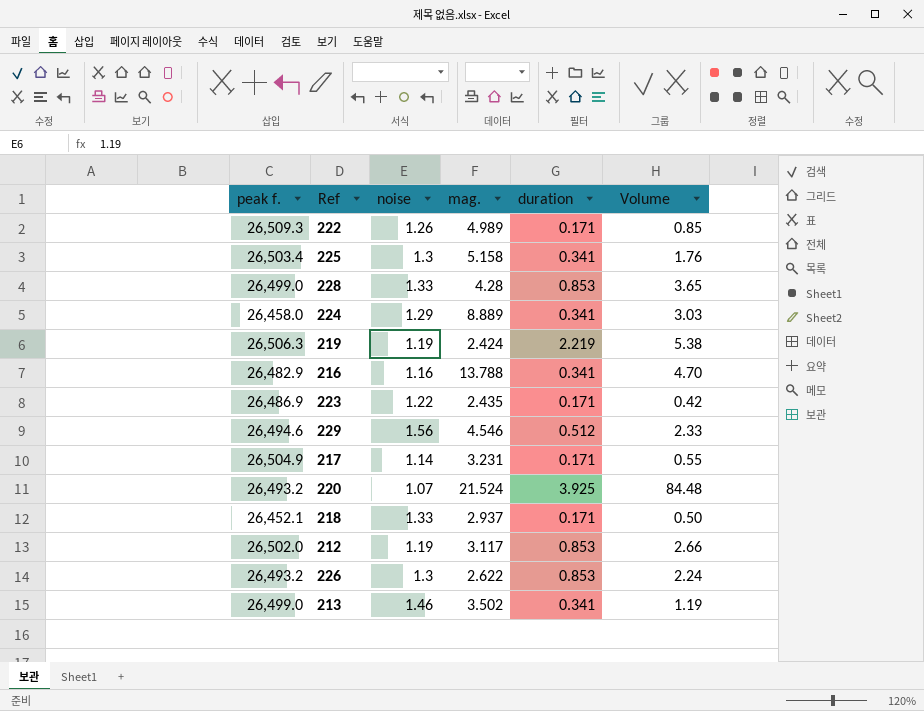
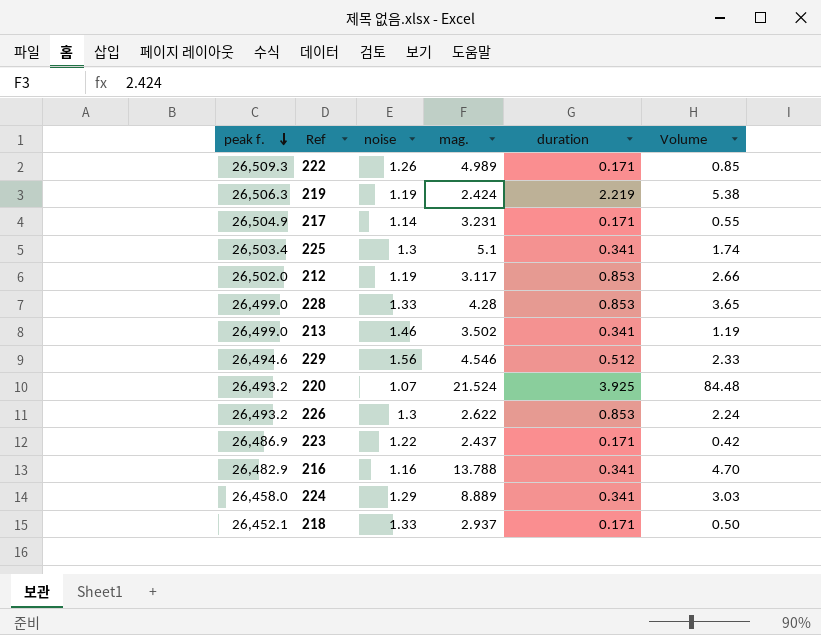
row order: none -> peak f. descending
225 | mag.: 5.158 -> 5.1
225 | Volume: 1.76 -> 1.74
223 | mag.: 2.435 -> 2.437

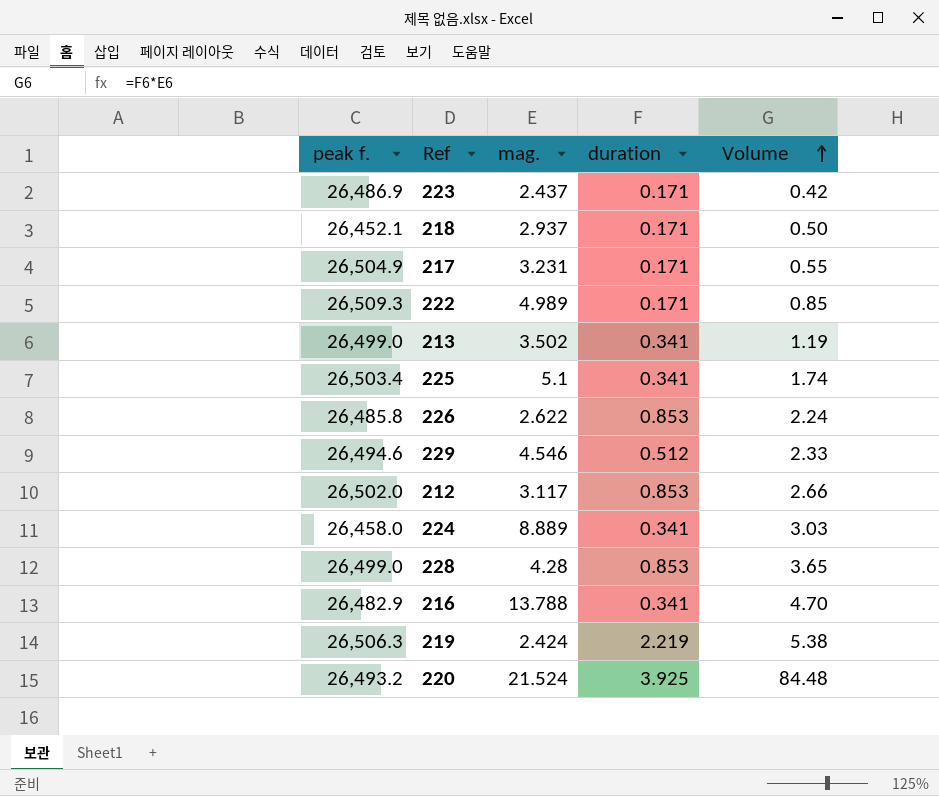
row order: peak f. descending -> Volume ascending
column noise | position: 3 -> none
226 | peak f.: 26,493.2 -> 26,485.8

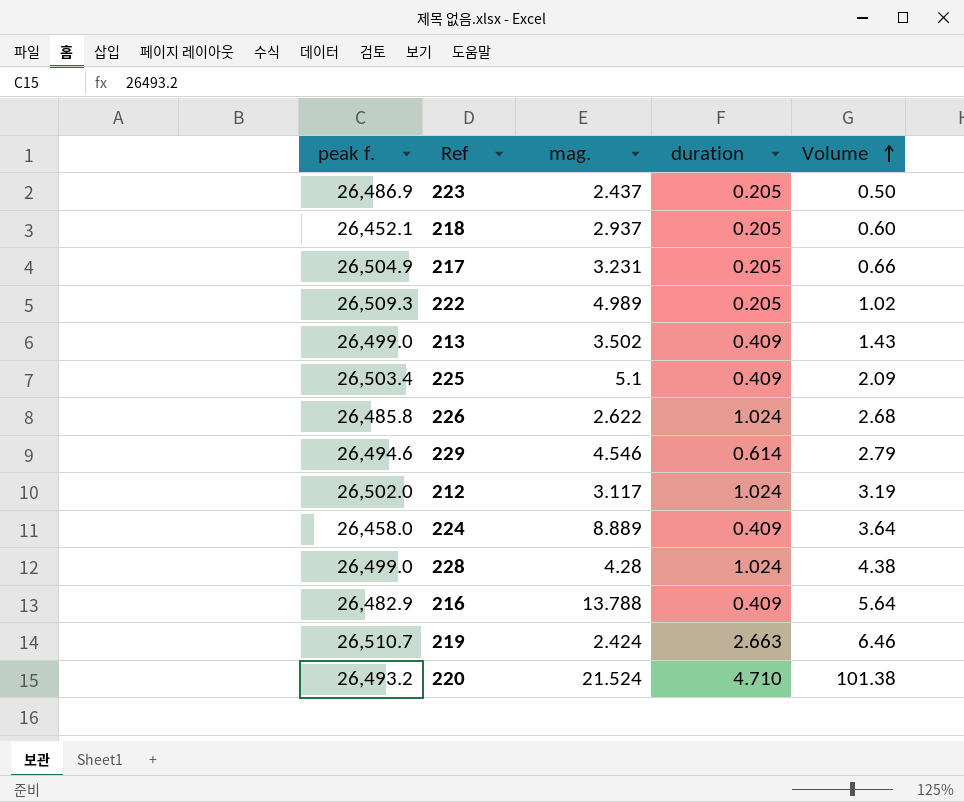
223 | duration: 0.171 -> 0.205
223 | Volume: 0.42 -> 0.50
218 | duration: 0.171 -> 0.205
218 | Volume: 0.50 -> 0.60
217 | duration: 0.171 -> 0.205
217 | Volume: 0.55 -> 0.66
222 | duration: 0.171 -> 0.205
222 | Volume: 0.85 -> 1.02
213 | duration: 0.341 -> 0.409
213 | Volume: 1.19 -> 1.43
225 | duration: 0.341 -> 0.409
225 | Volume: 1.74 -> 2.09
226 | duration: 0.853 -> 1.024
226 | Volume: 2.24 -> 2.68
229 | duration: 0.512 -> 0.614
229 | Volume: 2.33 -> 2.79
212 | duration: 0.853 -> 1.024
212 | Volume: 2.66 -> 3.19
224 | duration: 0.341 -> 0.409
224 | Volume: 3.03 -> 3.64
228 | duration: 0.853 -> 1.024
228 | Volume: 3.65 -> 4.38
216 | duration: 0.341 -> 0.409
216 | Volume: 4.70 -> 5.64
219 | peak f.: 26,506.3 -> 26,510.7
219 | duration: 2.219 -> 2.663
219 | Volume: 5.38 -> 6.46
220 | duration: 3.925 -> 4.710
220 | Volume: 84.48 -> 101.38

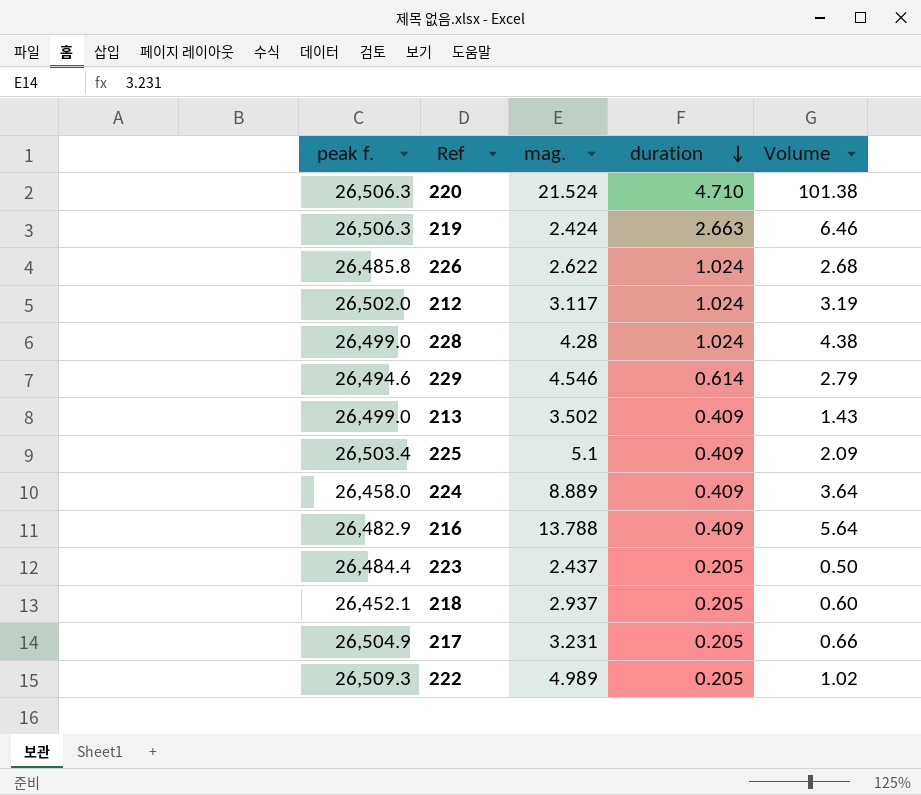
row order: Volume ascending -> duration descending
220 | peak f.: 26,493.2 -> 26,506.3
219 | peak f.: 26,510.7 -> 26,506.3
223 | peak f.: 26,486.9 -> 26,484.4

